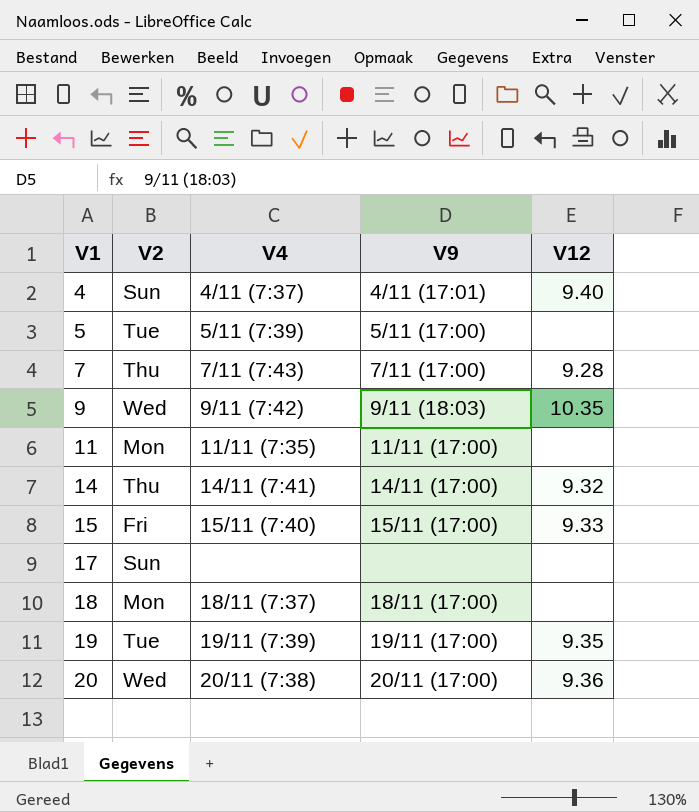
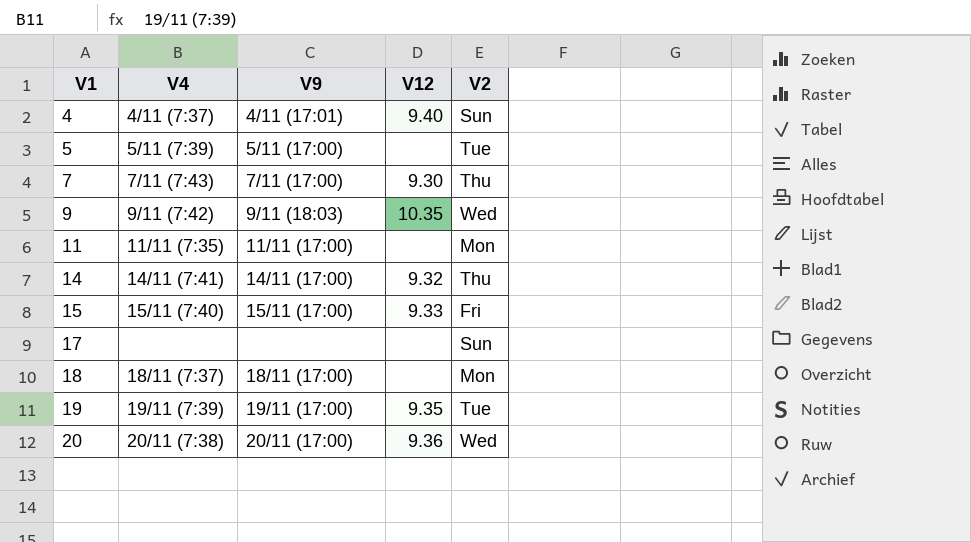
column V2 | position: 2 -> 5
7 | V12: 9.28 -> 9.30

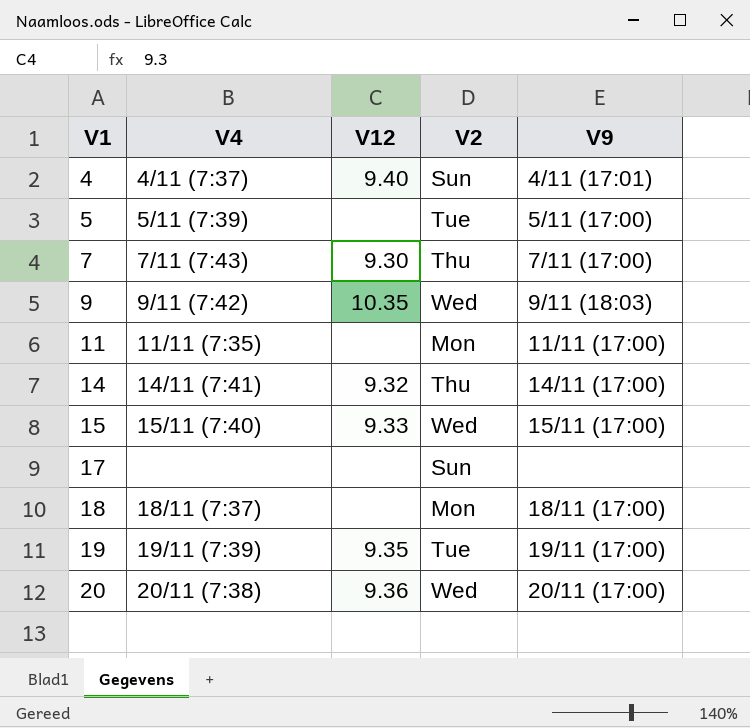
column V9 | position: 3 -> 5
15 | V2: Fri -> Wed

